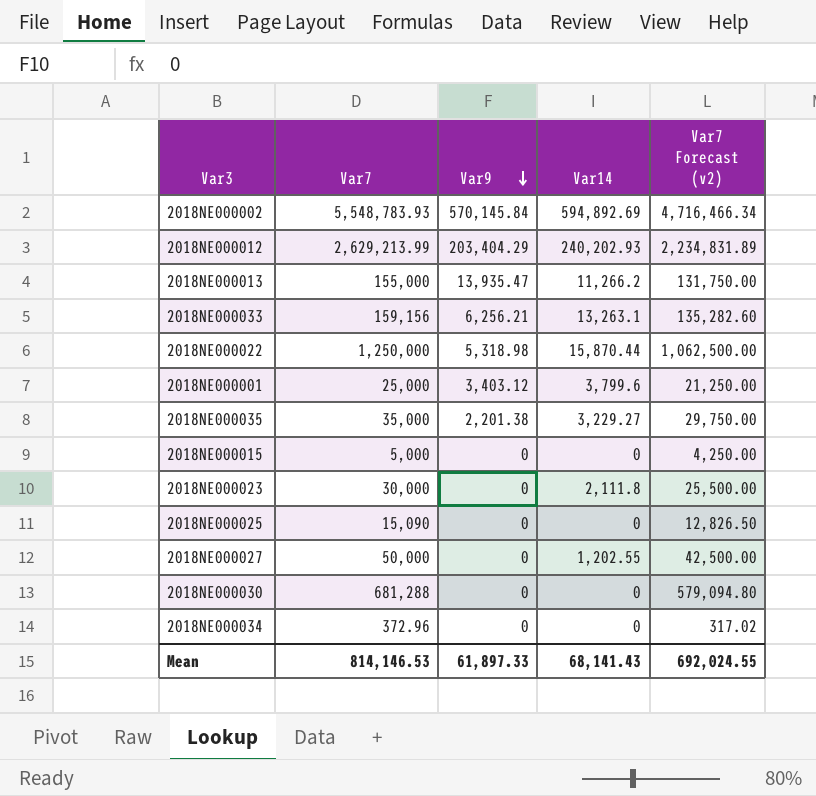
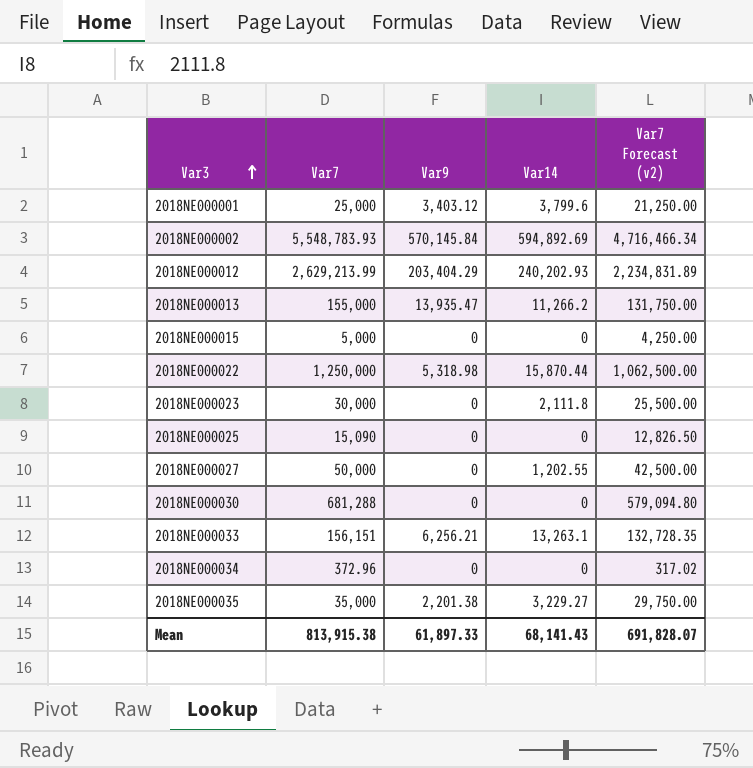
row order: Var9 descending -> Var3 ascending
2018NE000033 | Var7: 159,156 -> 156,151
2018NE000033 | Var7 Forecast (v2): 135,282.60 -> 132,728.35
Mean | Var7: 814,146.53 -> 813,915.38
Mean | Var7 Forecast (v2): 692,024.55 -> 691,828.07

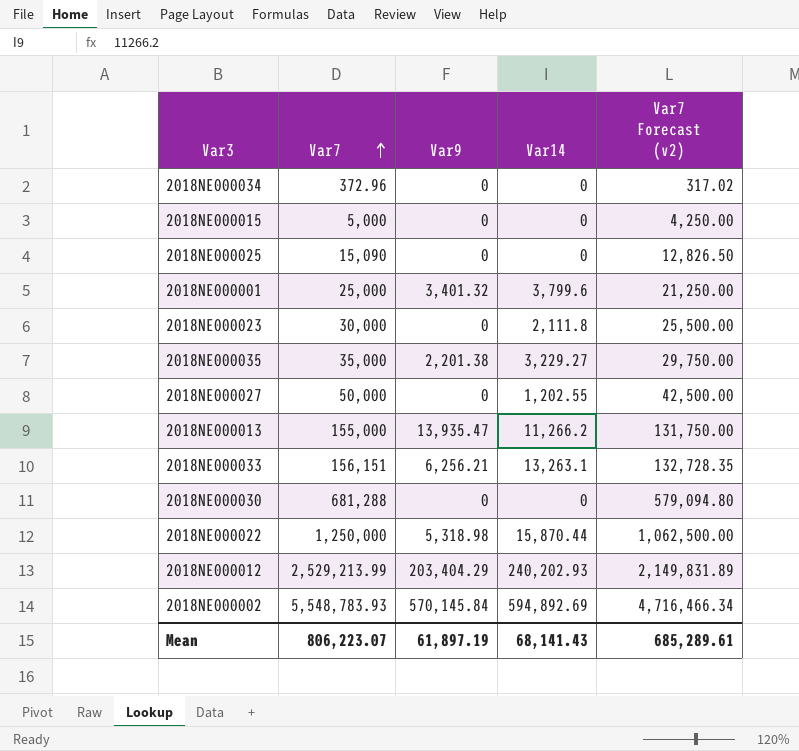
row order: Var3 ascending -> Var7 ascending
2018NE000001 | Var9: 3,403.12 -> 3,401.32
2018NE000012 | Var7: 2,629,213.99 -> 2,529,213.99
2018NE000012 | Var7 Forecast (v2): 2,234,831.89 -> 2,149,831.89
Mean | Var7: 813,915.38 -> 806,223.07
Mean | Var9: 61,897.33 -> 61,897.19
Mean | Var7 Forecast (v2): 691,828.07 -> 685,289.61

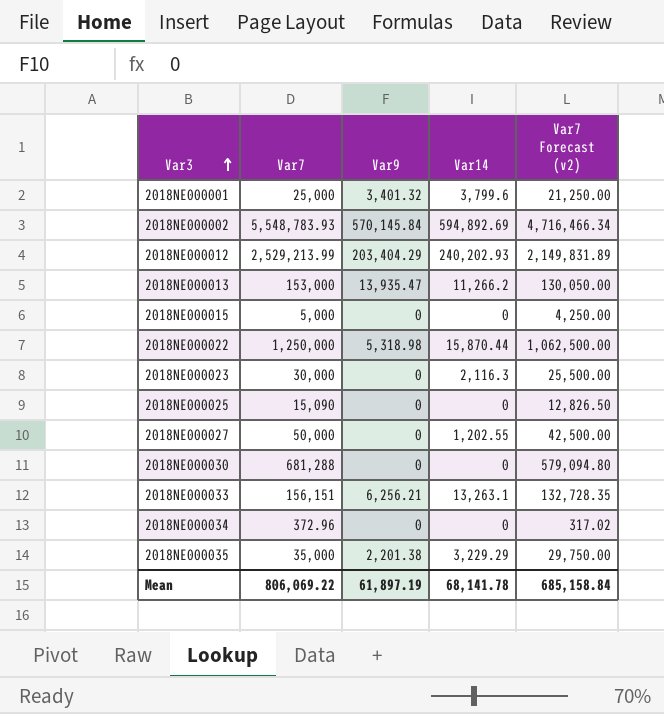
row order: Var7 ascending -> Var3 ascending
2018NE000013 | Var7: 155,000 -> 153,000
2018NE000013 | Var7 Forecast (v2): 131,750.00 -> 130,050.00
2018NE000023 | Var14: 2,111.8 -> 2,116.3
2018NE000035 | Var14: 3,229.27 -> 3,229.29
Mean | Var7: 806,223.07 -> 806,069.22
Mean | Var14: 68,141.43 -> 68,141.78
Mean | Var7 Forecast (v2): 685,289.61 -> 685,158.84

